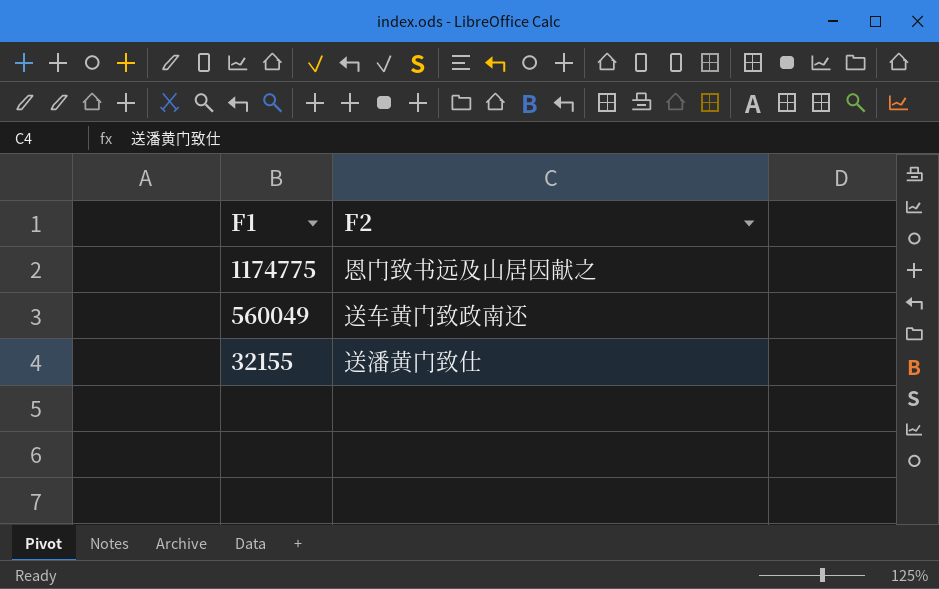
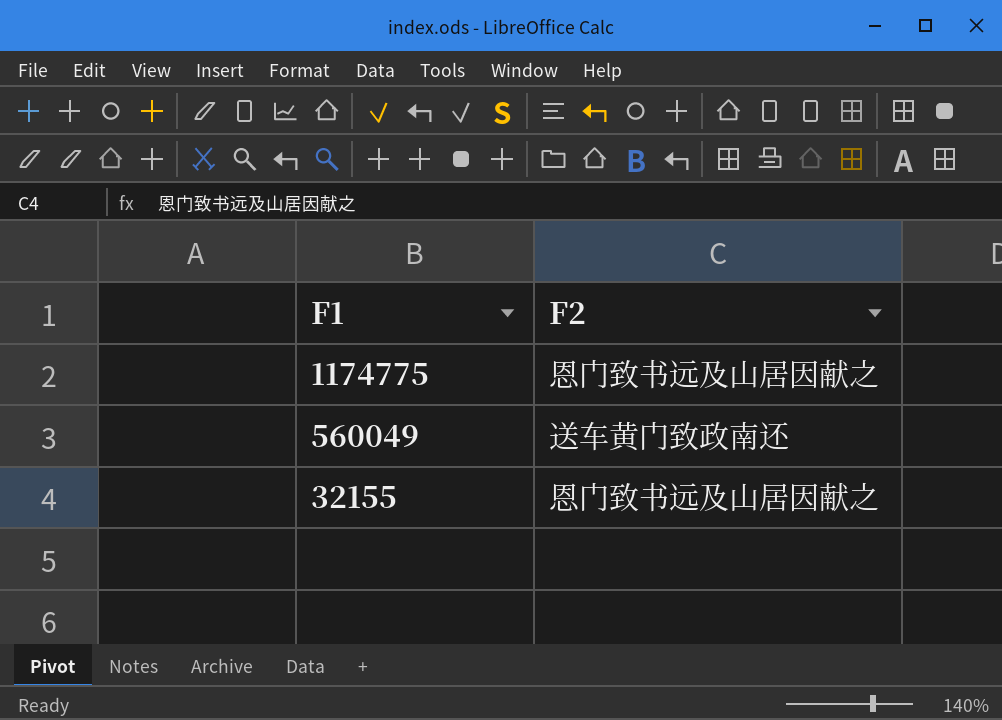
32155 | F2: 送潘黄门致仕 -> 恩门致书远及山居因献之

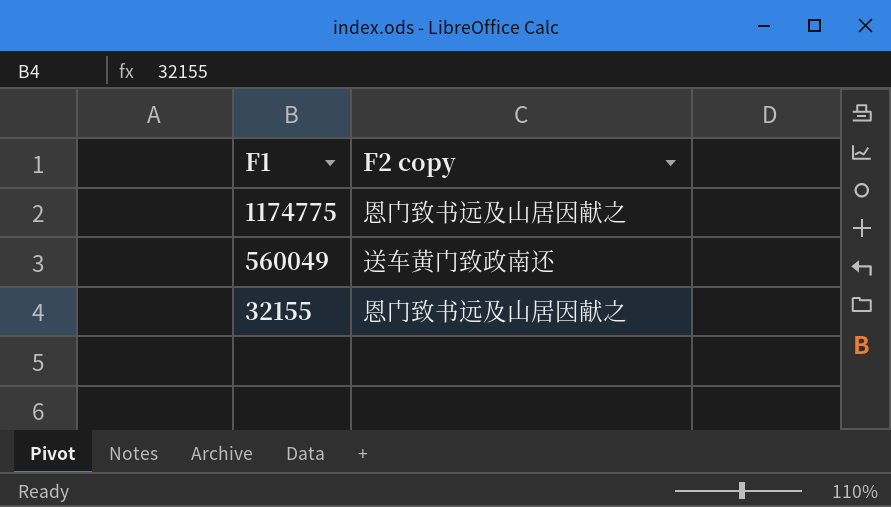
column name: F2 -> F2 copy

